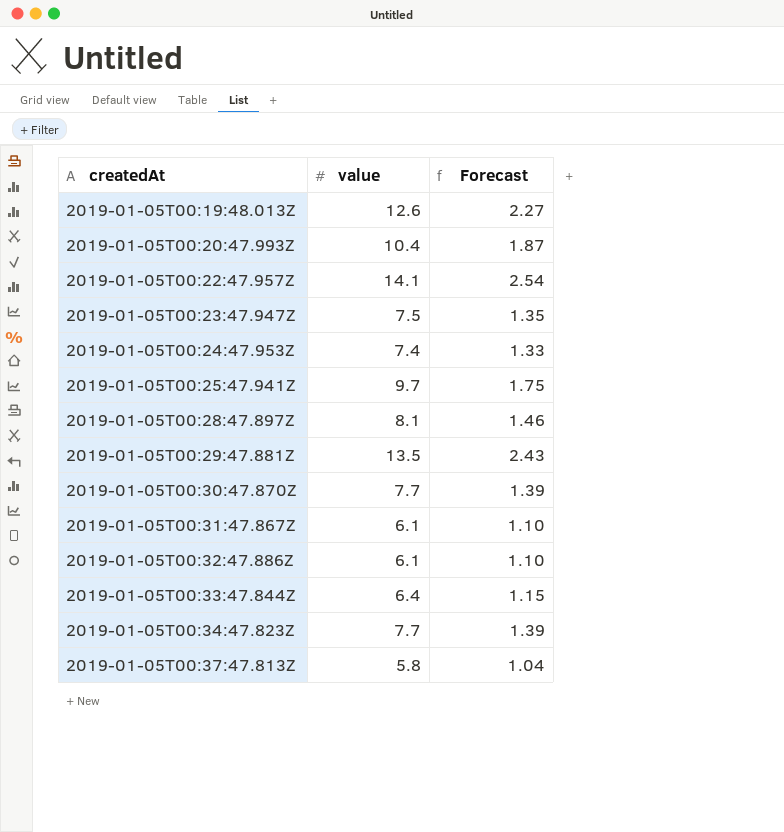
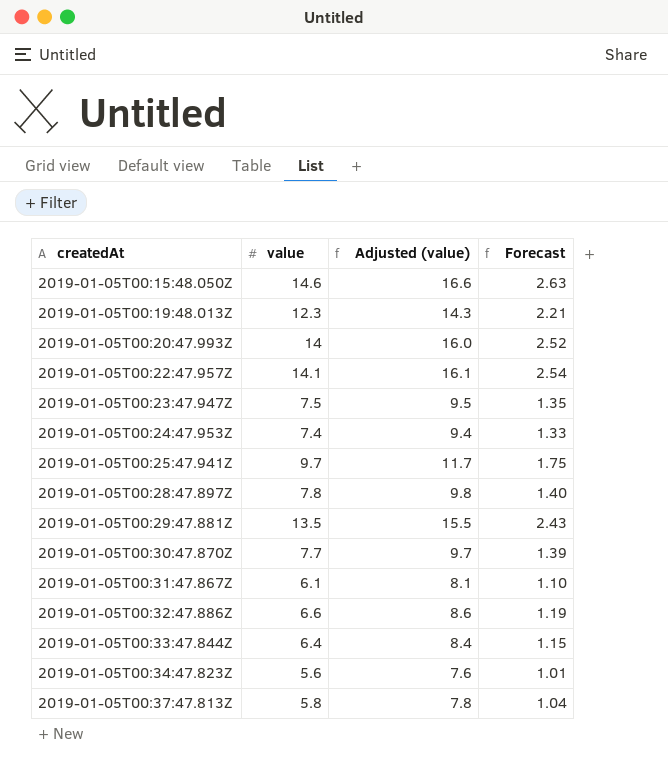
column Adjusted (value) | formula: none -> [value] + 2
row 2019-01-05T00:15:48.050Z: none -> 14.6 | 16.6 | 2.63
2019-01-05T00:19:48.013Z | value: 12.6 -> 12.3
2019-01-05T00:19:48.013Z | Forecast: 2.27 -> 2.21
2019-01-05T00:20:47.993Z | value: 10.4 -> 14
2019-01-05T00:20:47.993Z | Forecast: 1.87 -> 2.52
2019-01-05T00:28:47.897Z | value: 8.1 -> 7.8
2019-01-05T00:28:47.897Z | Forecast: 1.46 -> 1.40
2019-01-05T00:32:47.886Z | value: 6.1 -> 6.6
2019-01-05T00:32:47.886Z | Forecast: 1.10 -> 1.19
2019-01-05T00:34:47.823Z | value: 7.7 -> 5.6
2019-01-05T00:34:47.823Z | Forecast: 1.39 -> 1.01

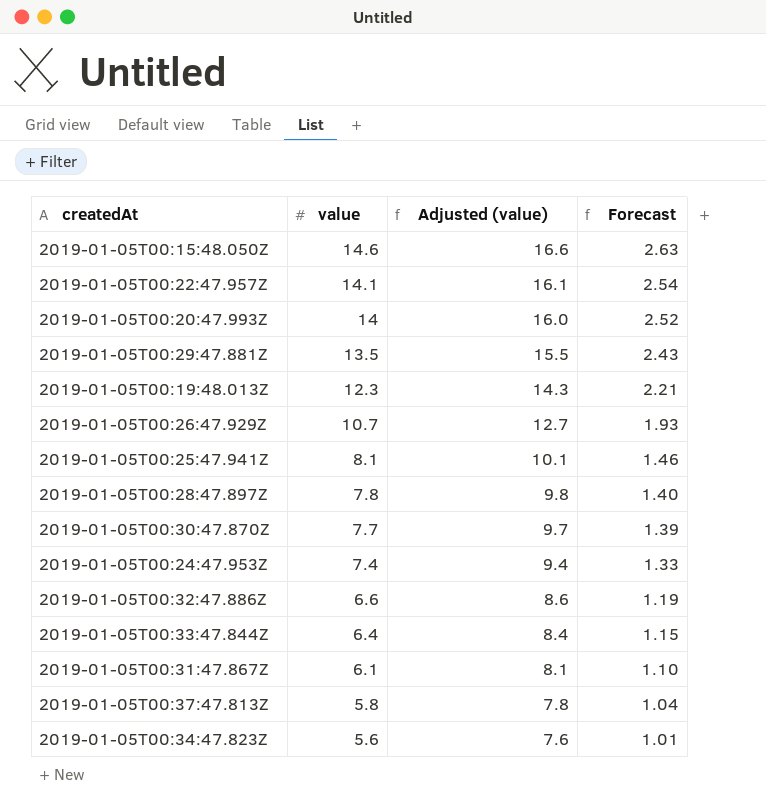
row order: createdAt ascending -> value descending
row 2019-01-05T00:23:47.947Z: 7.5 | 9.5 | 1.35 -> none
row 2019-01-05T00:26:47.929Z: none -> 10.7 | 12.7 | 1.93
2019-01-05T00:25:47.941Z | value: 9.7 -> 8.1
2019-01-05T00:25:47.941Z | Adjusted (value): 11.7 -> 10.1
2019-01-05T00:25:47.941Z | Forecast: 1.75 -> 1.46

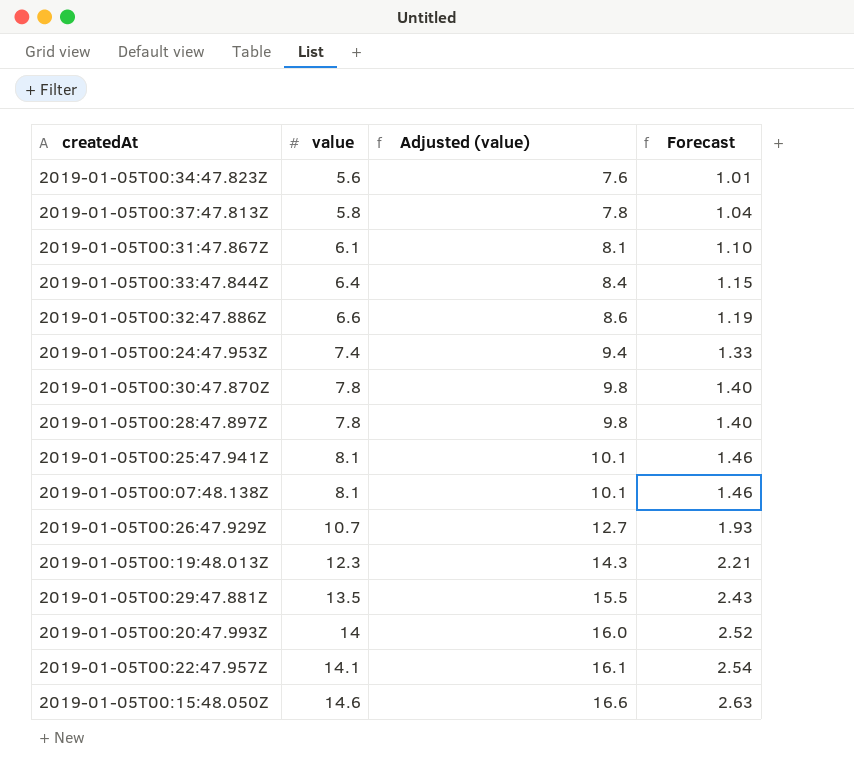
row order: value descending -> value ascending
2019-01-05T00:30:47.870Z | value: 7.7 -> 7.8
2019-01-05T00:30:47.870Z | Adjusted (value): 9.7 -> 9.8
2019-01-05T00:30:47.870Z | Forecast: 1.39 -> 1.40
row 2019-01-05T00:07:48.138Z: none -> 8.1 | 10.1 | 1.46

